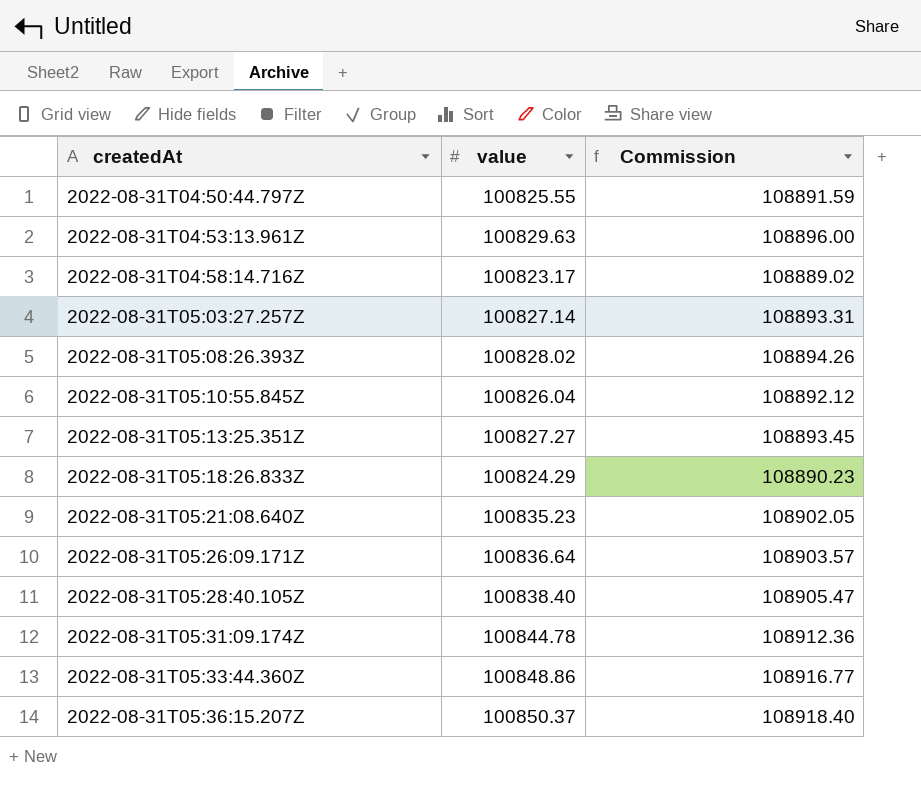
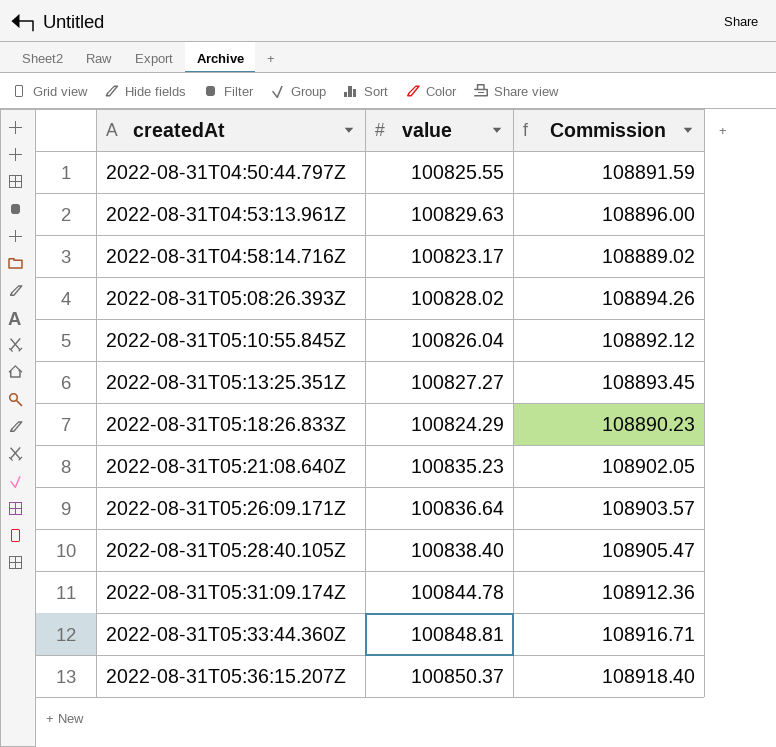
row 2022-08-31T05:03:27.257Z: 100827.14 | 108893.31 -> none
2022-08-31T05:33:44.360Z | value: 100848.86 -> 100848.81
2022-08-31T05:33:44.360Z | Commission: 108916.77 -> 108916.71

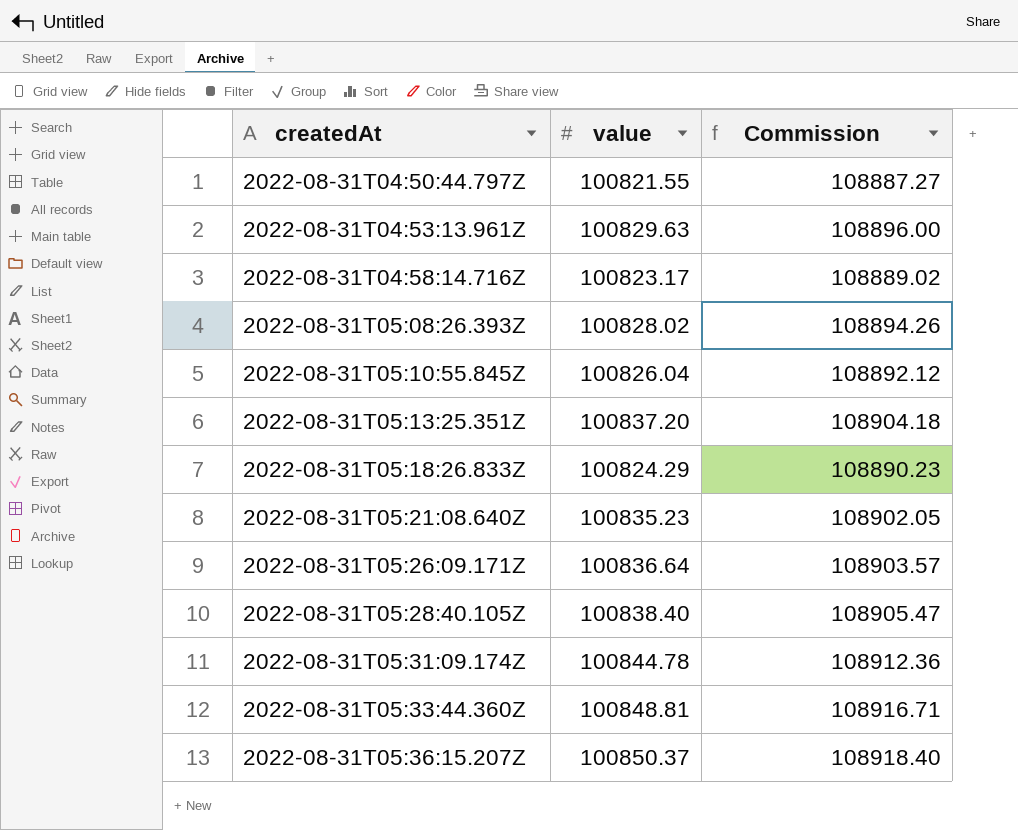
2022-08-31T04:50:44.797Z | value: 100825.55 -> 100821.55
2022-08-31T04:50:44.797Z | Commission: 108891.59 -> 108887.27
2022-08-31T05:13:25.351Z | value: 100827.27 -> 100837.20
2022-08-31T05:13:25.351Z | Commission: 108893.45 -> 108904.18

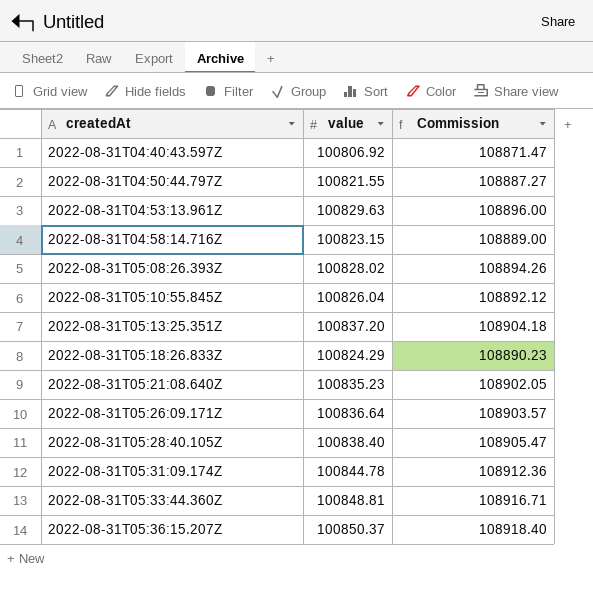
row 2022-08-31T04:40:43.597Z: none -> 100806.92 | 108871.47
2022-08-31T04:58:14.716Z | value: 100823.17 -> 100823.15
2022-08-31T04:58:14.716Z | Commission: 108889.02 -> 108889.00

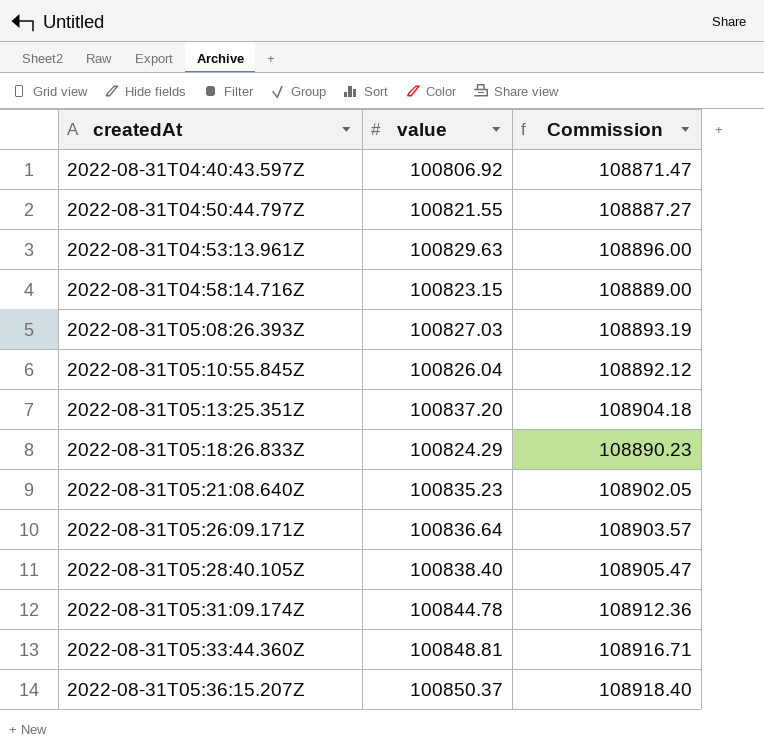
2022-08-31T05:08:26.393Z | value: 100828.02 -> 100827.03
2022-08-31T05:08:26.393Z | Commission: 108894.26 -> 108893.19

